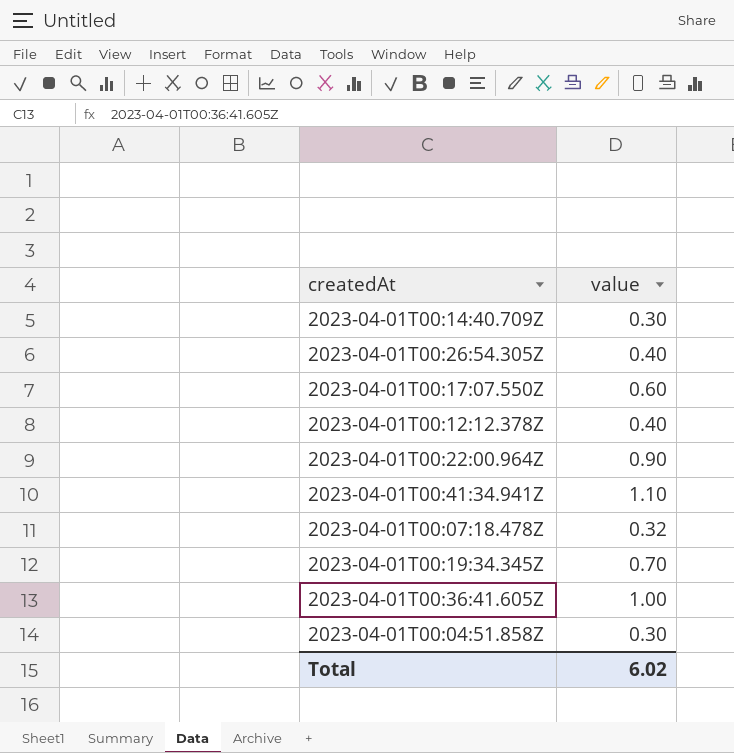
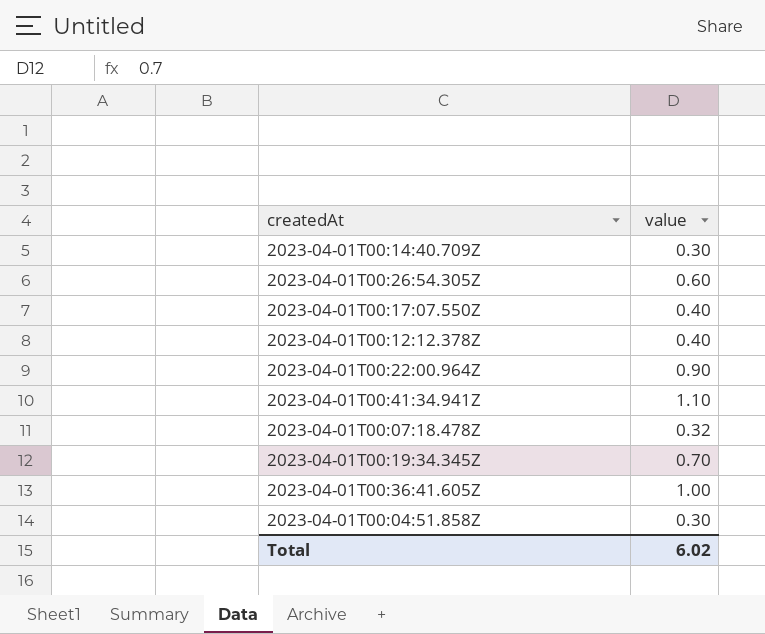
2023-04-01T00:26:54.305Z | value: 0.40 -> 0.60
2023-04-01T00:17:07.550Z | value: 0.60 -> 0.40

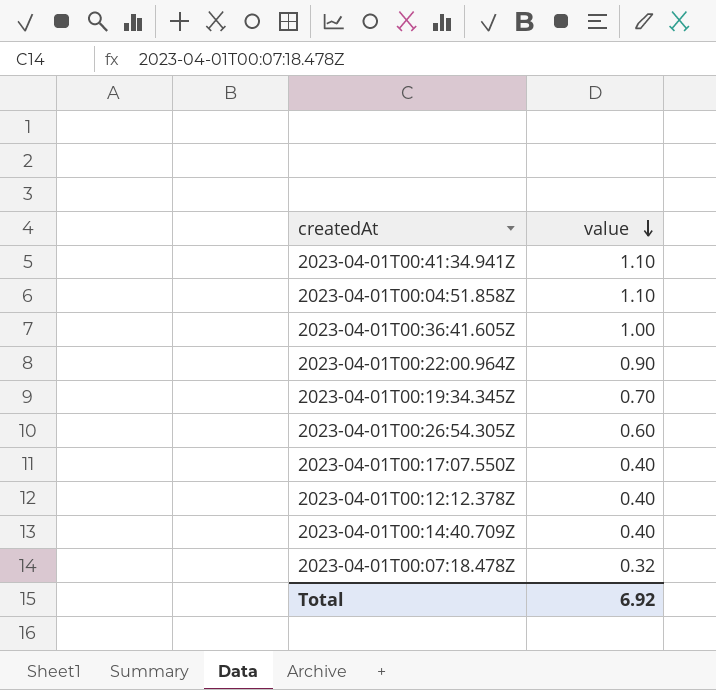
row order: none -> value descending
2023-04-01T00:04:51.858Z | value: 0.30 -> 1.10
2023-04-01T00:14:40.709Z | value: 0.30 -> 0.40
Total | value: 6.02 -> 6.92

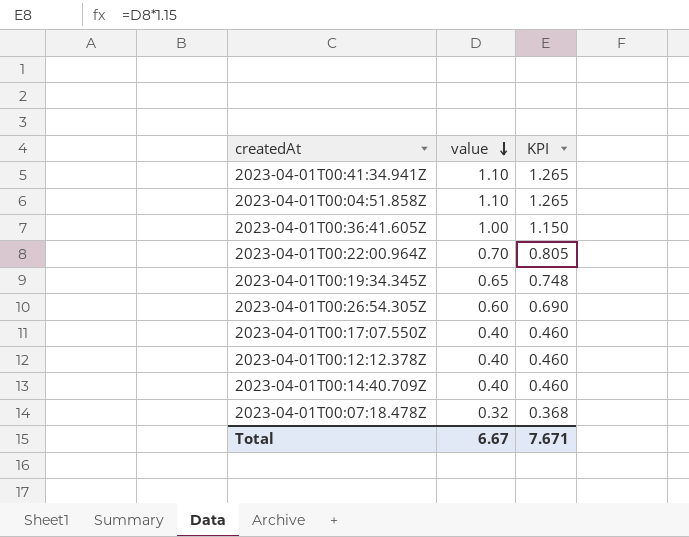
column KPI | formula: none -> [value] * 1.15
2023-04-01T00:22:00.964Z | value: 0.90 -> 0.70
2023-04-01T00:19:34.345Z | value: 0.70 -> 0.65
Total | value: 6.92 -> 6.67

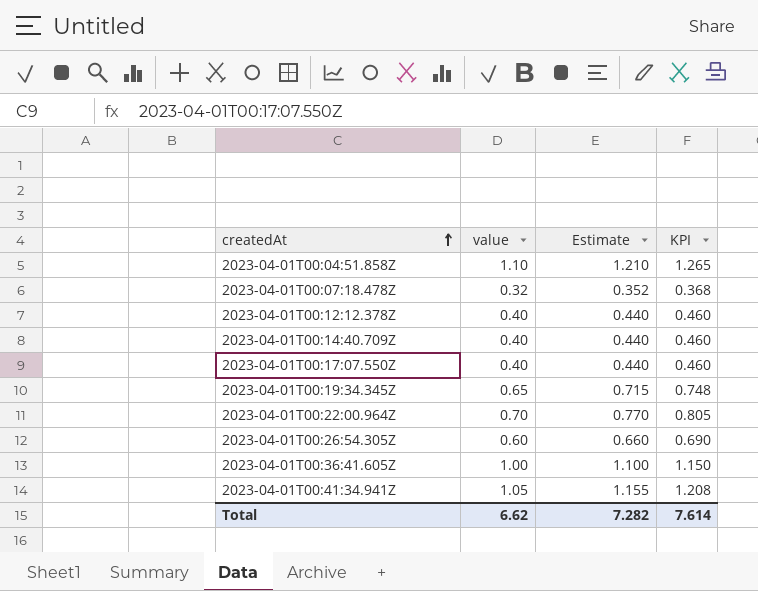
row order: value descending -> createdAt ascending
column Estimate | formula: none -> [value] * 1.1
2023-04-01T00:41:34.941Z | value: 1.10 -> 1.05
2023-04-01T00:41:34.941Z | KPI: 1.265 -> 1.208
Total | value: 6.67 -> 6.62
Total | KPI: 7.671 -> 7.614

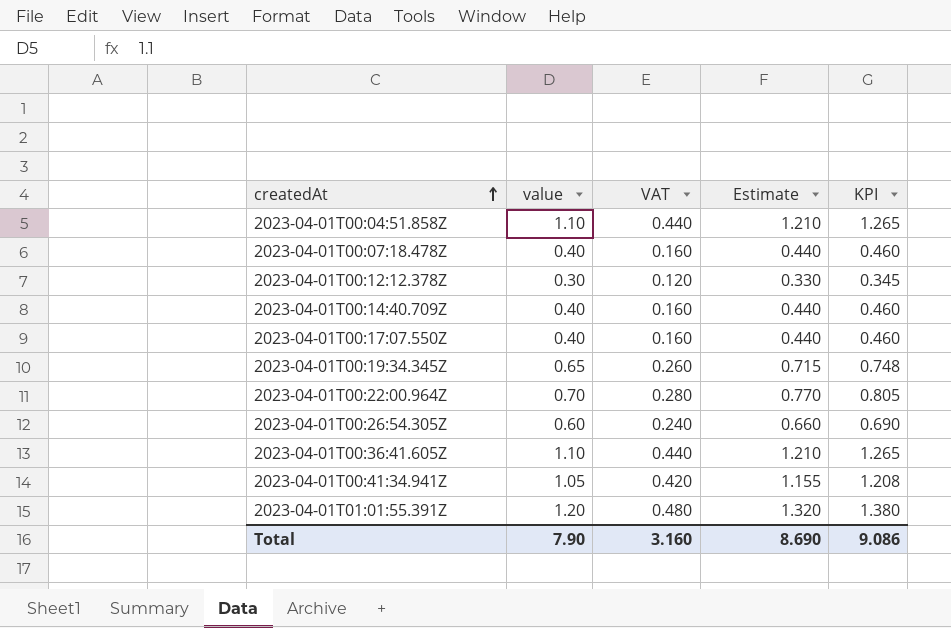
column VAT | formula: none -> [value] * 0.4
2023-04-01T00:07:18.478Z | value: 0.32 -> 0.40
2023-04-01T00:07:18.478Z | Estimate: 0.352 -> 0.440
2023-04-01T00:07:18.478Z | KPI: 0.368 -> 0.460
2023-04-01T00:12:12.378Z | value: 0.40 -> 0.30
2023-04-01T00:12:12.378Z | Estimate: 0.440 -> 0.330
2023-04-01T00:12:12.378Z | KPI: 0.460 -> 0.345
2023-04-01T00:36:41.605Z | value: 1.00 -> 1.10
2023-04-01T00:36:41.605Z | Estimate: 1.100 -> 1.210
2023-04-01T00:36:41.605Z | KPI: 1.150 -> 1.265
row 2023-04-01T01:01:55.391Z: none -> 1.20 | 0.480 | 1.320 | 1.380
Total | value: 6.62 -> 7.90
Total | Estimate: 7.282 -> 8.690
Total | KPI: 7.614 -> 9.086

